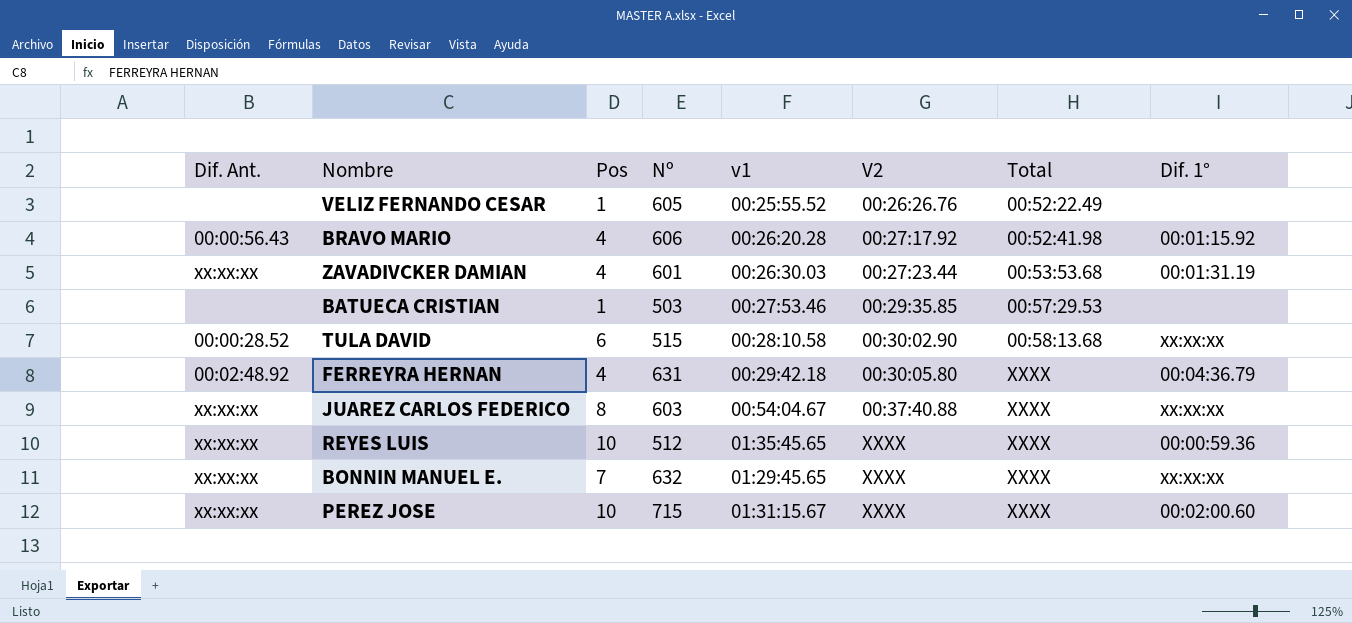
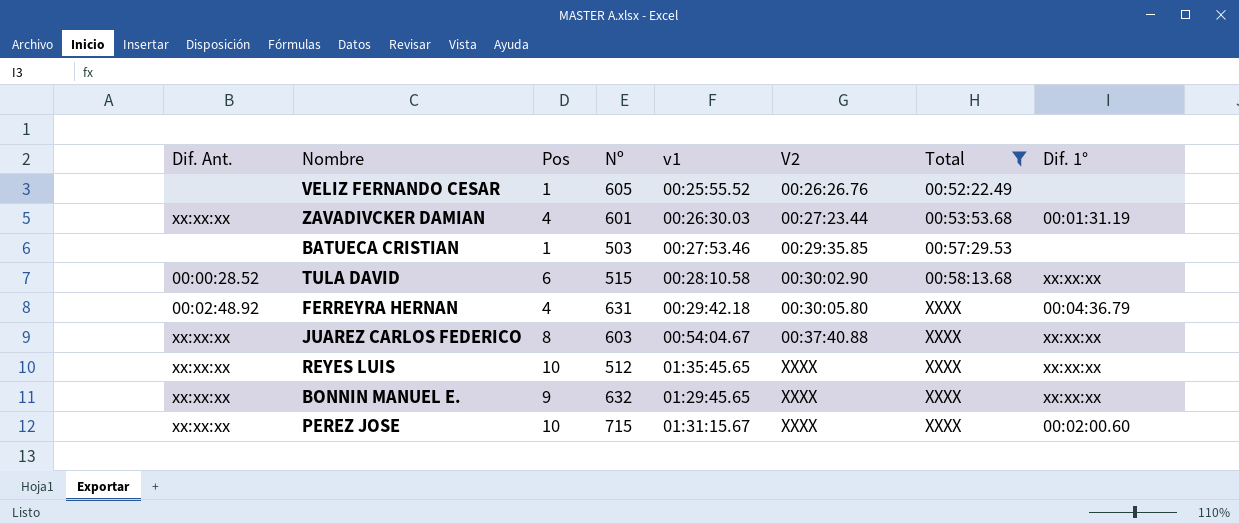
filter: none -> Total != 00:52:41.98
REYES LUIS | Dif. 1°: 00:00:59.36 -> xx:xx:xx
BONNIN MANUEL E. | Pos: 7 -> 9

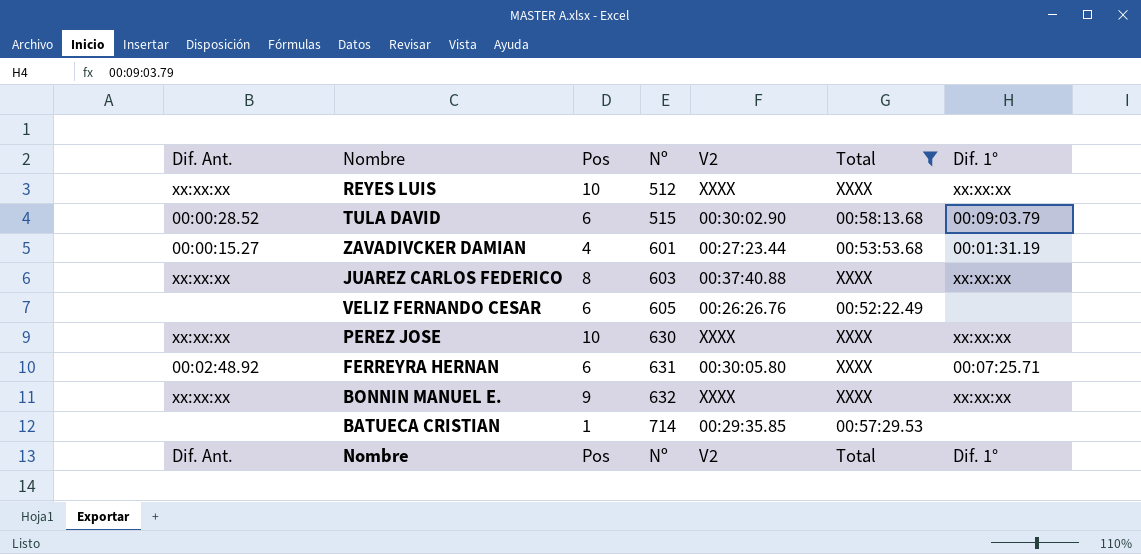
row order: V2 ascending -> Nº ascending
column v1 | position: 5 -> none
TULA DAVID | Dif. 1°: xx:xx:xx -> 00:09:03.79
ZAVADIVCKER DAMIAN | Dif. Ant.: xx:xx:xx -> 00:00:15.27
VELIZ FERNANDO CESAR | Pos: 1 -> 6
PEREZ JOSE | Nº: 715 -> 630
PEREZ JOSE | Dif. 1°: 00:02:00.60 -> xx:xx:xx
FERREYRA HERNAN | Pos: 4 -> 6
FERREYRA HERNAN | Dif. 1°: 00:04:36.79 -> 00:07:25.71
BATUECA CRISTIAN | Nº: 503 -> 714
row Nombre: none -> Dif. Ant. | Pos | Nº | V2 | Total | Dif. 1°

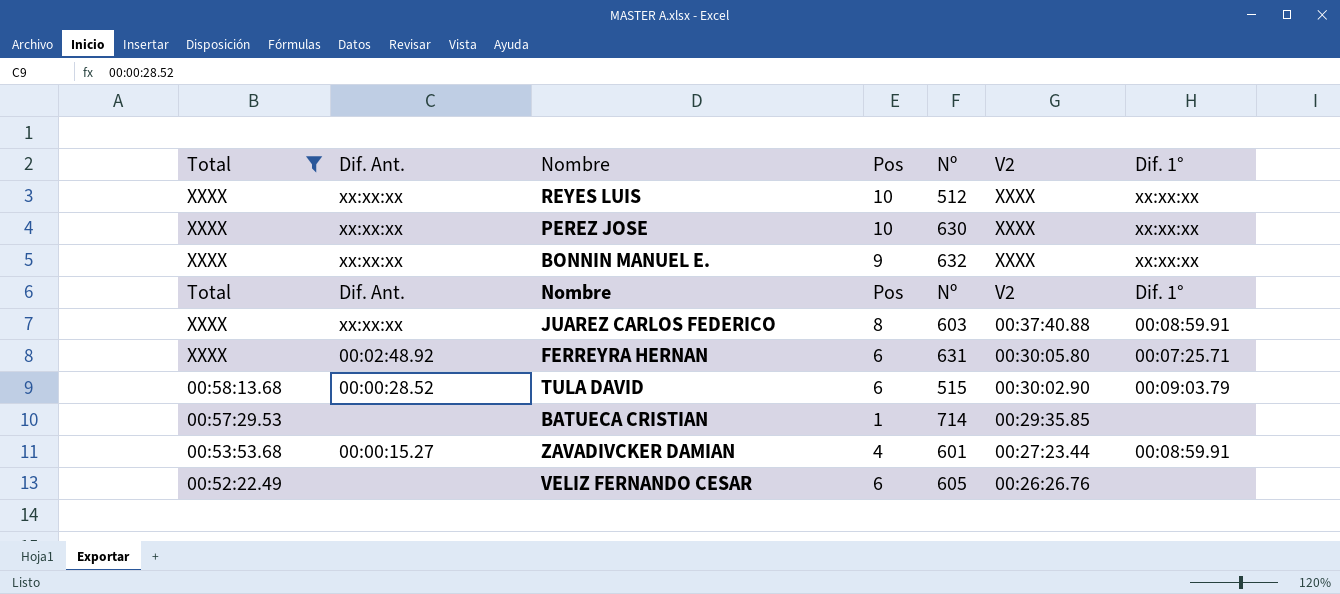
row order: Nº ascending -> V2 descending
column Total | position: 6 -> 1
JUAREZ CARLOS FEDERICO | Dif. 1°: xx:xx:xx -> 00:08:59.91
ZAVADIVCKER DAMIAN | Dif. 1°: 00:01:31.19 -> 00:08:59.91

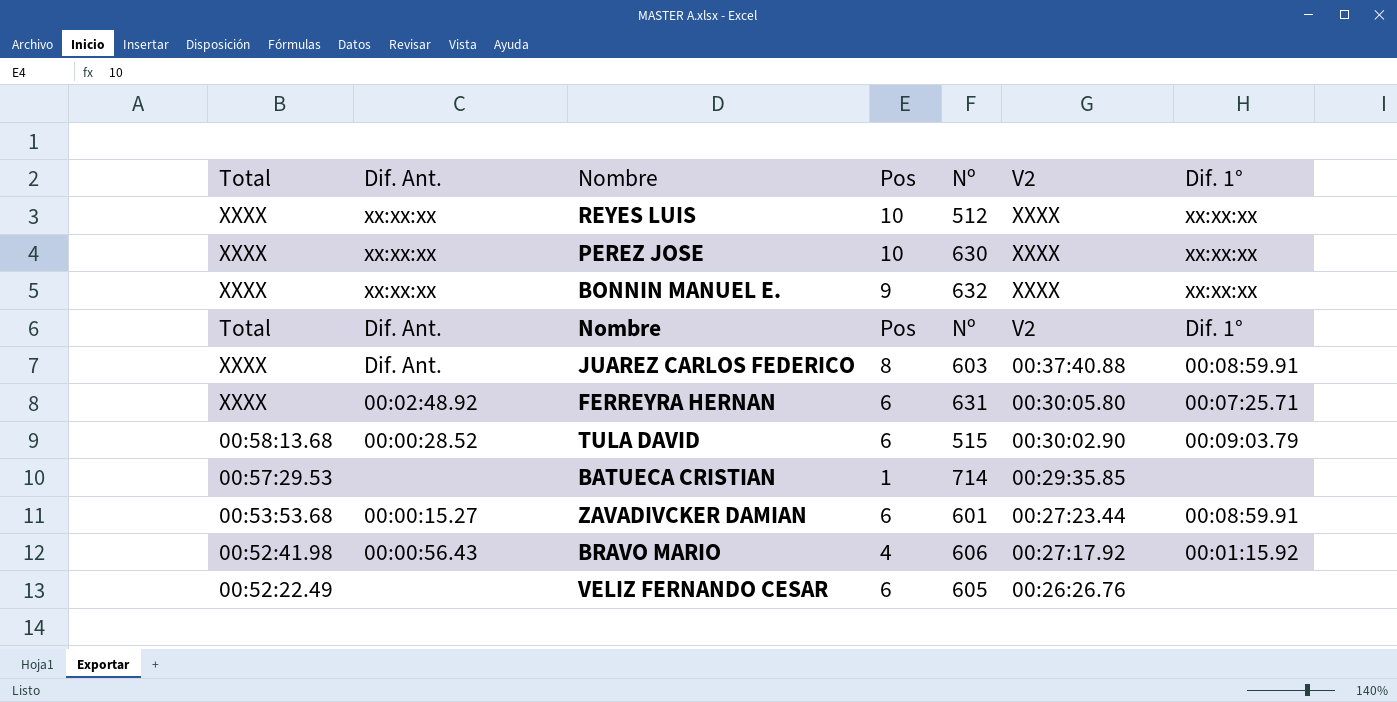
filter: Total != 00:52:41.98 -> none
JUAREZ CARLOS FEDERICO | Dif. Ant.: xx:xx:xx -> Dif. Ant.
ZAVADIVCKER DAMIAN | Pos: 4 -> 6

